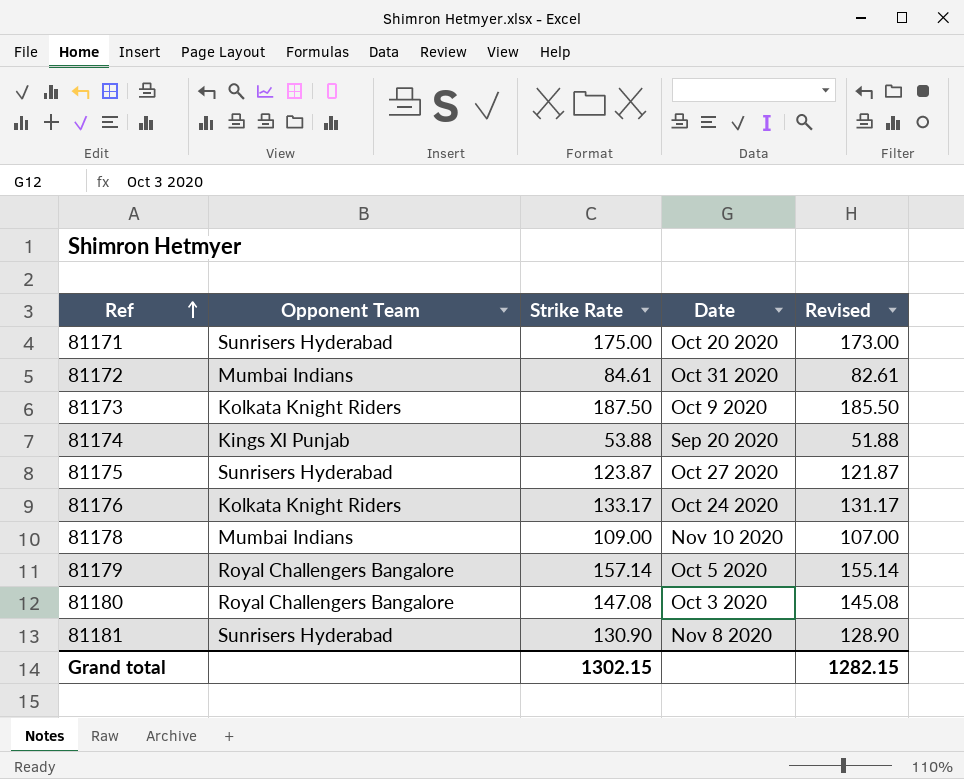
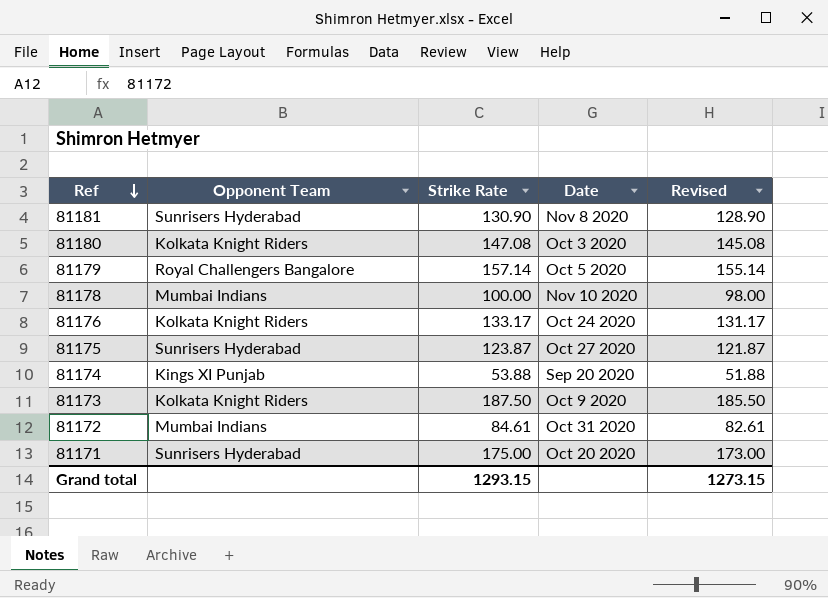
row order: Ref ascending -> Ref descending
81180 | Opponent Team: Royal Challengers Bangalore -> Kolkata Knight Riders
81178 | Strike Rate: 109.00 -> 100.00
81178 | Revised: 107.00 -> 98.00
Grand total | Strike Rate: 1302.15 -> 1293.15
Grand total | Revised: 1282.15 -> 1273.15

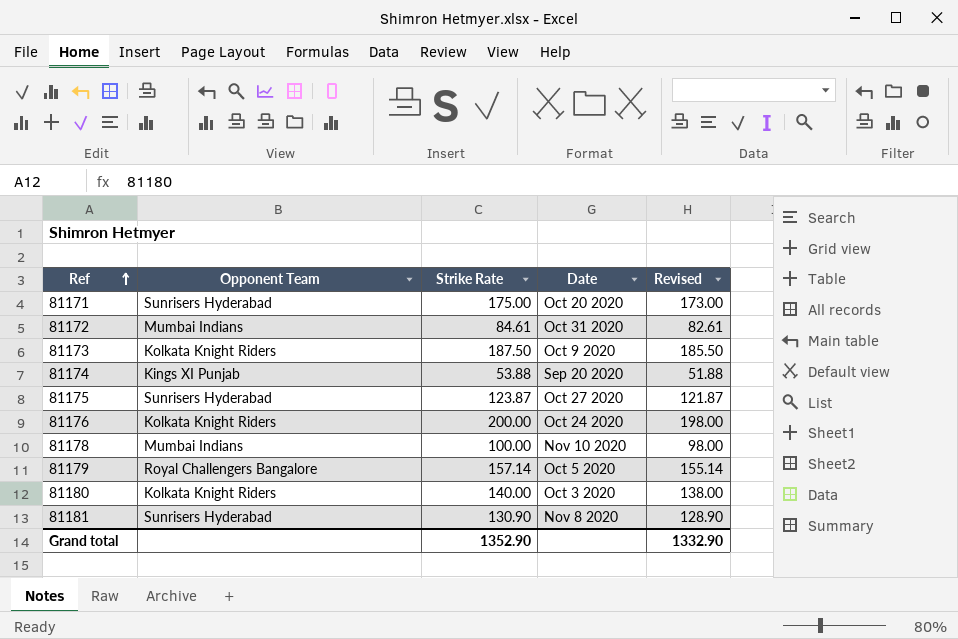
row order: Ref descending -> Ref ascending
81176 | Strike Rate: 133.17 -> 200.00
81176 | Revised: 131.17 -> 198.00
81180 | Strike Rate: 147.08 -> 140.00
81180 | Revised: 145.08 -> 138.00
Grand total | Strike Rate: 1293.15 -> 1352.90
Grand total | Revised: 1273.15 -> 1332.90

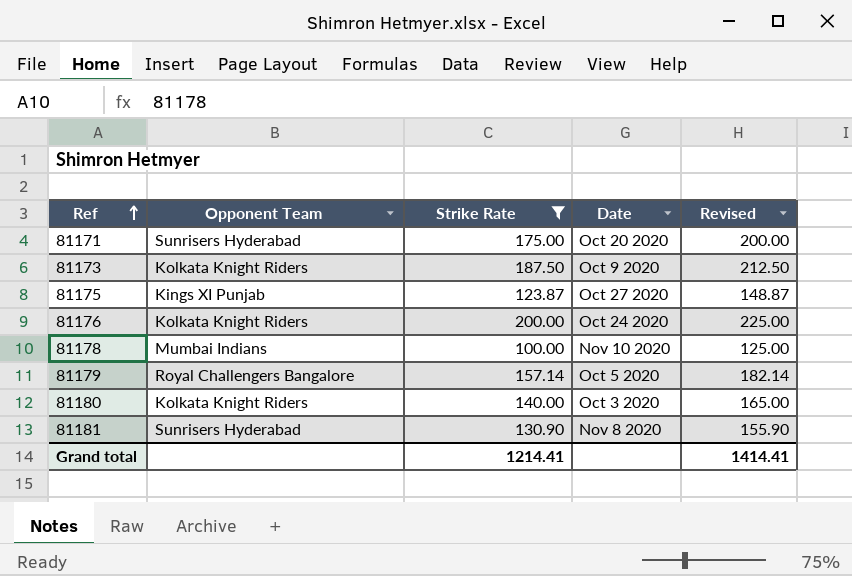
filter: none -> Strike Rate >= 100.00
column Revised | formula: [Strike Rate] - 2 -> [Strike Rate] + 25
81175 | Opponent Team: Sunrisers Hyderabad -> Kings XI Punjab
Grand total | Strike Rate: 1352.90 -> 1214.41
Grand total | Revised: 1332.90 -> 1414.41

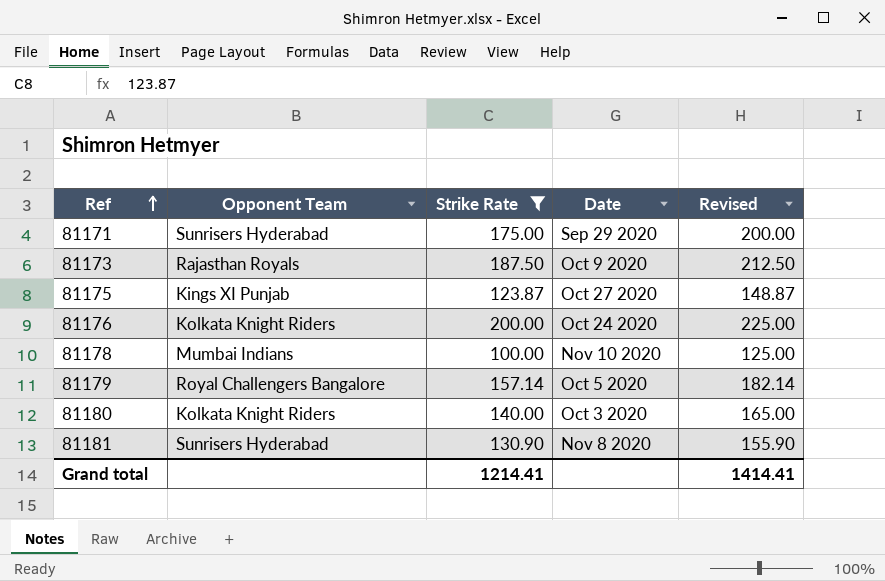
81171 | Date: Oct 20 2020 -> Sep 29 2020
81173 | Opponent Team: Kolkata Knight Riders -> Rajasthan Royals

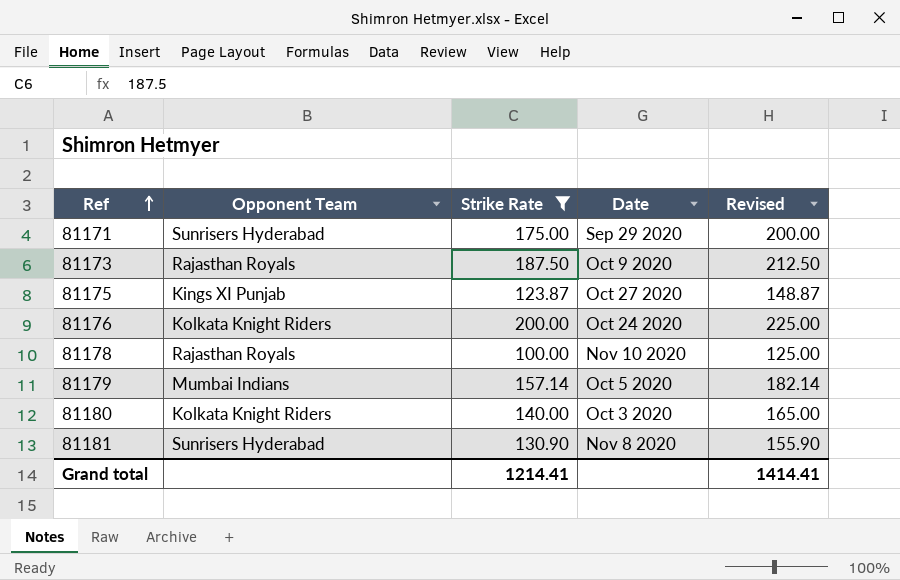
81178 | Opponent Team: Mumbai Indians -> Rajasthan Royals
81179 | Opponent Team: Royal Challengers Bangalore -> Mumbai Indians

